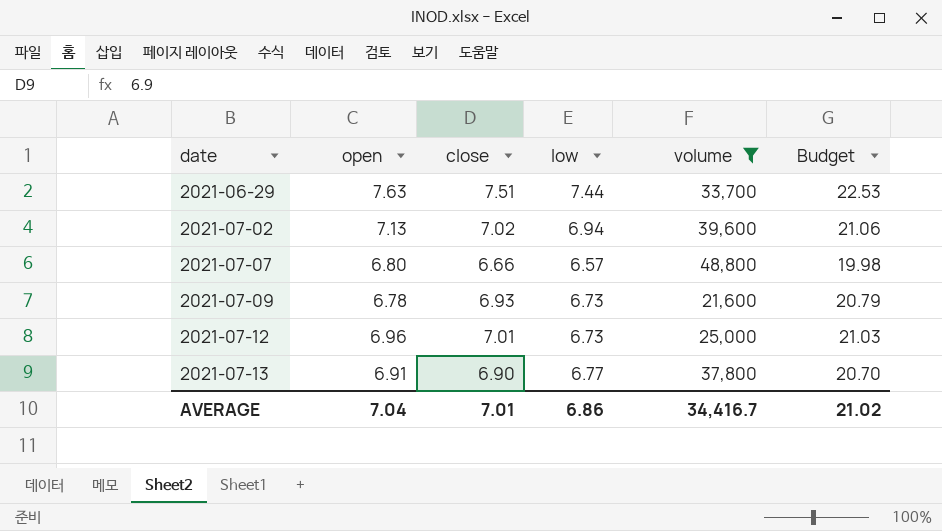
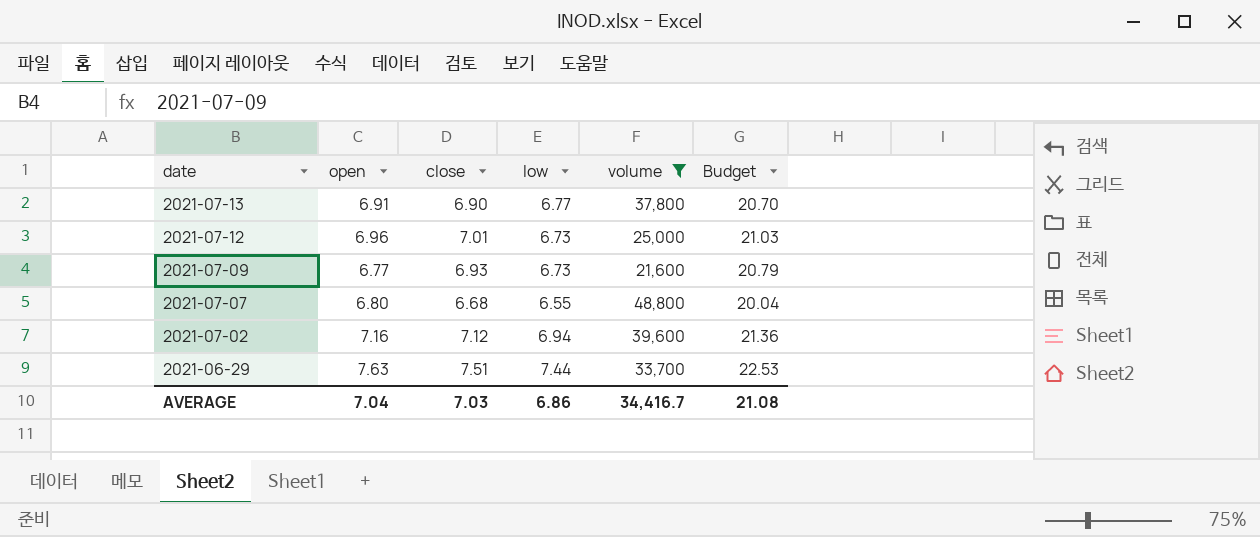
row order: date ascending -> date descending
2021-07-09 | open: 6.78 -> 6.77
2021-07-07 | close: 6.66 -> 6.68
2021-07-07 | low: 6.57 -> 6.55
2021-07-07 | Budget: 19.98 -> 20.04
2021-07-02 | open: 7.13 -> 7.16
2021-07-02 | close: 7.02 -> 7.12
2021-07-02 | Budget: 21.06 -> 21.36
AVERAGE | close: 7.01 -> 7.03
AVERAGE | Budget: 21.02 -> 21.08

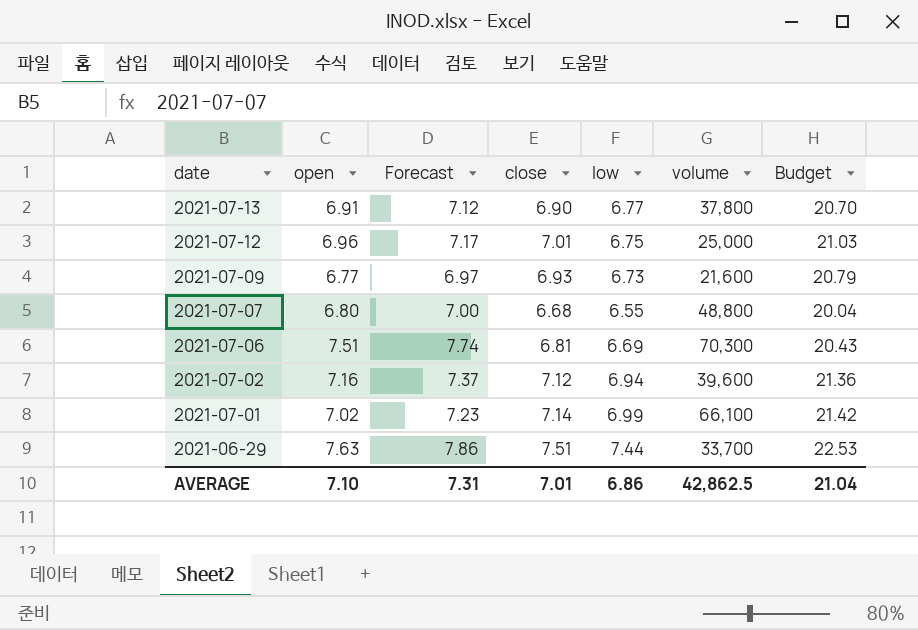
filter: volume <= 48,800 -> none
column Forecast | formula: none -> [open] * 1.03
2021-07-12 | low: 6.73 -> 6.75
AVERAGE | open: 7.04 -> 7.10
AVERAGE | close: 7.03 -> 7.01
AVERAGE | volume: 34,416.7 -> 42,862.5
AVERAGE | Budget: 21.08 -> 21.04

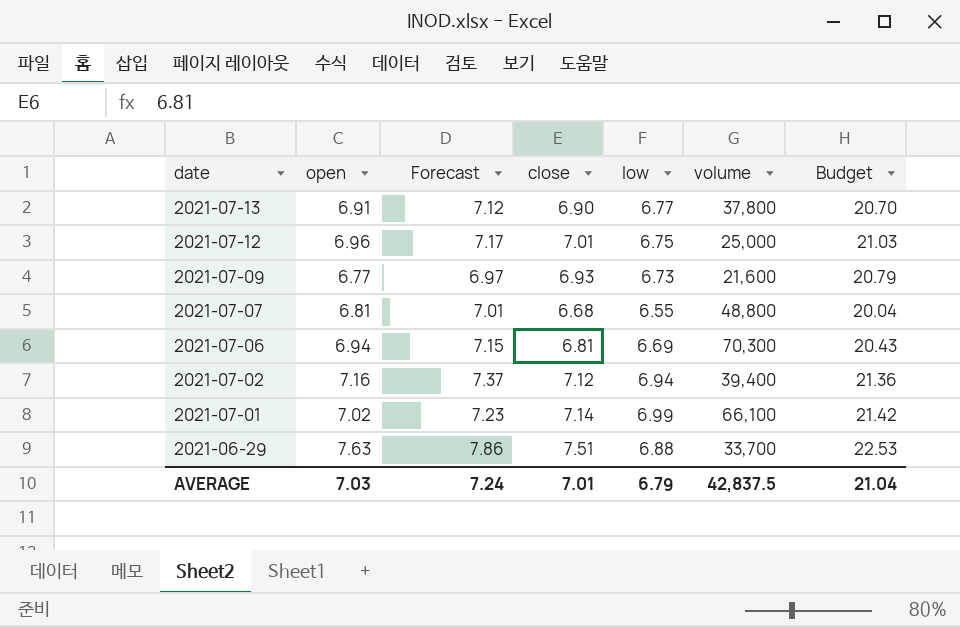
2021-07-07 | open: 6.80 -> 6.81
2021-07-07 | Forecast: 7.00 -> 7.01
2021-07-06 | open: 7.51 -> 6.94
2021-07-06 | Forecast: 7.74 -> 7.15
2021-07-02 | volume: 39,600 -> 39,400
2021-06-29 | low: 7.44 -> 6.88
AVERAGE | open: 7.10 -> 7.03
AVERAGE | Forecast: 7.31 -> 7.24
AVERAGE | low: 6.86 -> 6.79
AVERAGE | volume: 42,862.5 -> 42,837.5

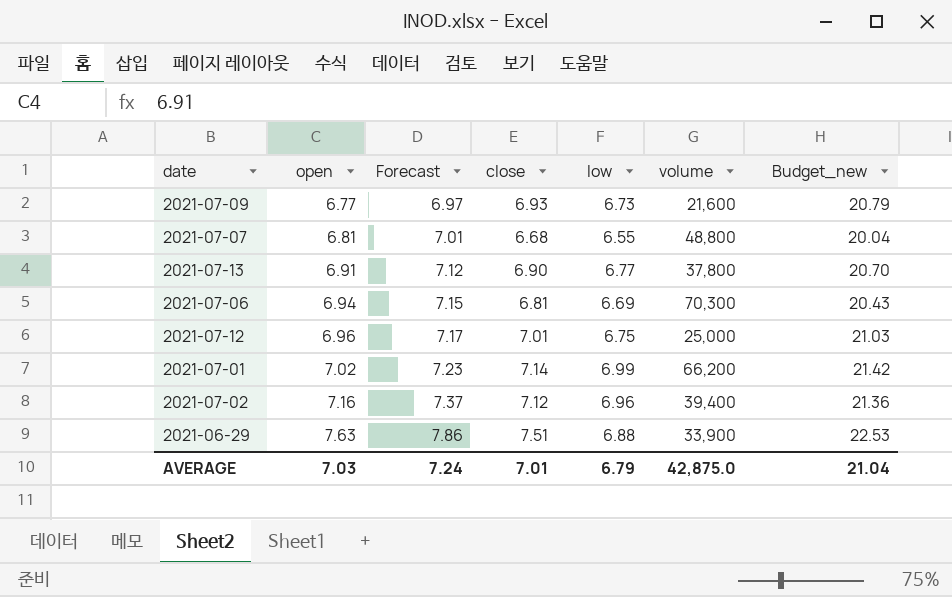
row order: date descending -> open ascending
column name: Budget -> Budget_new
2021-07-01 | volume: 66,100 -> 66,200
2021-07-02 | low: 6.94 -> 6.96
2021-06-29 | volume: 33,700 -> 33,900
AVERAGE | volume: 42,837.5 -> 42,875.0

